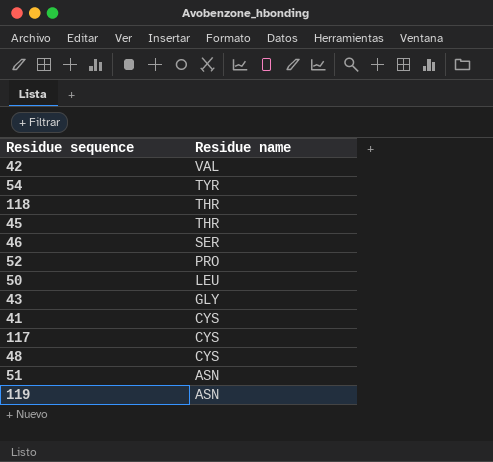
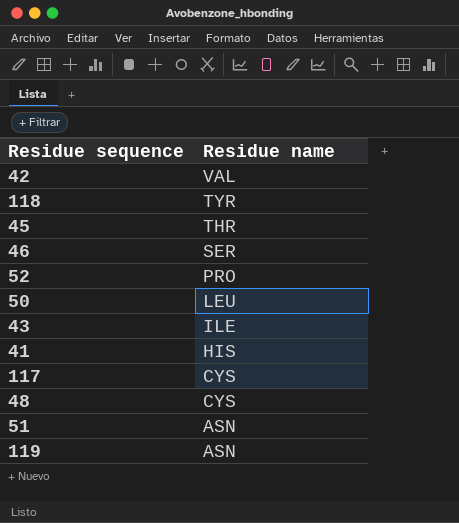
row 54: TYR -> none
118 | Residue name: THR -> TYR
43 | Residue name: GLY -> ILE
41 | Residue name: CYS -> HIS

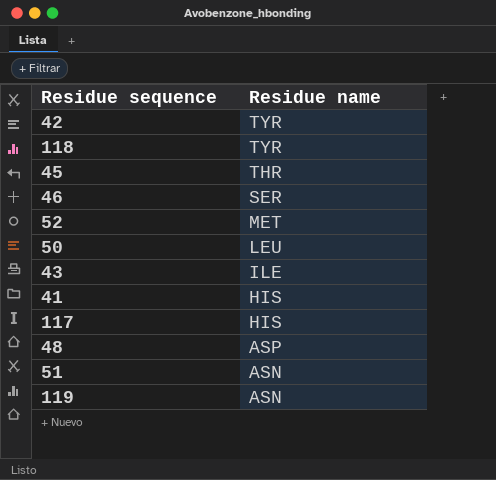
42 | Residue name: VAL -> TYR
52 | Residue name: PRO -> MET
117 | Residue name: CYS -> HIS
48 | Residue name: CYS -> ASP

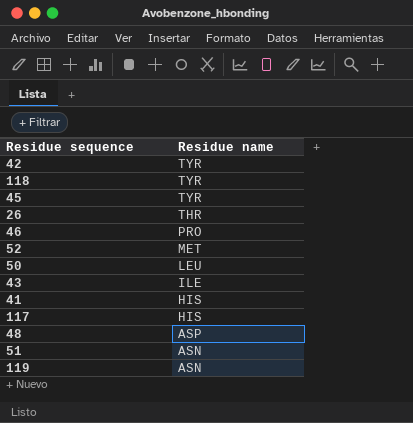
45 | Residue name: THR -> TYR
row 26: none -> THR
46 | Residue name: SER -> PRO

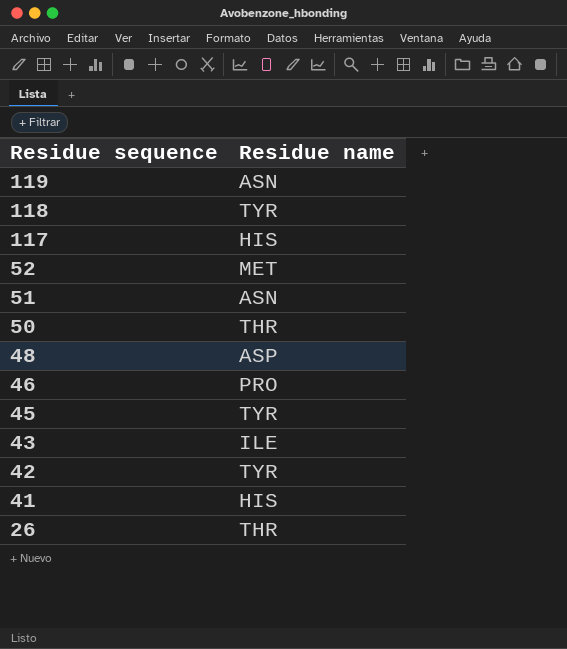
row order: Residue name descending -> Residue sequence descending
50 | Residue name: LEU -> THR

